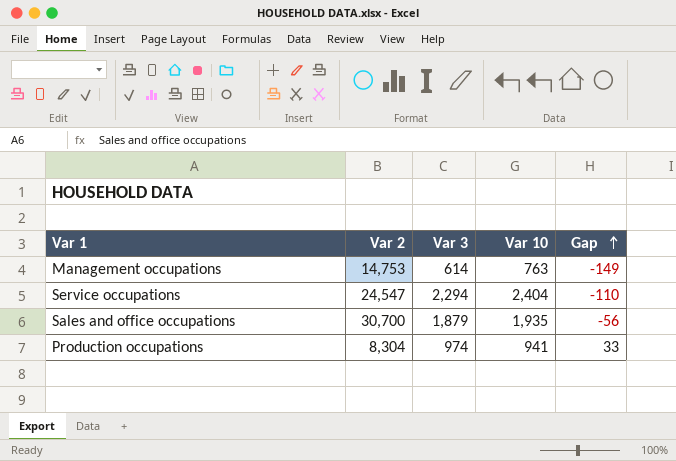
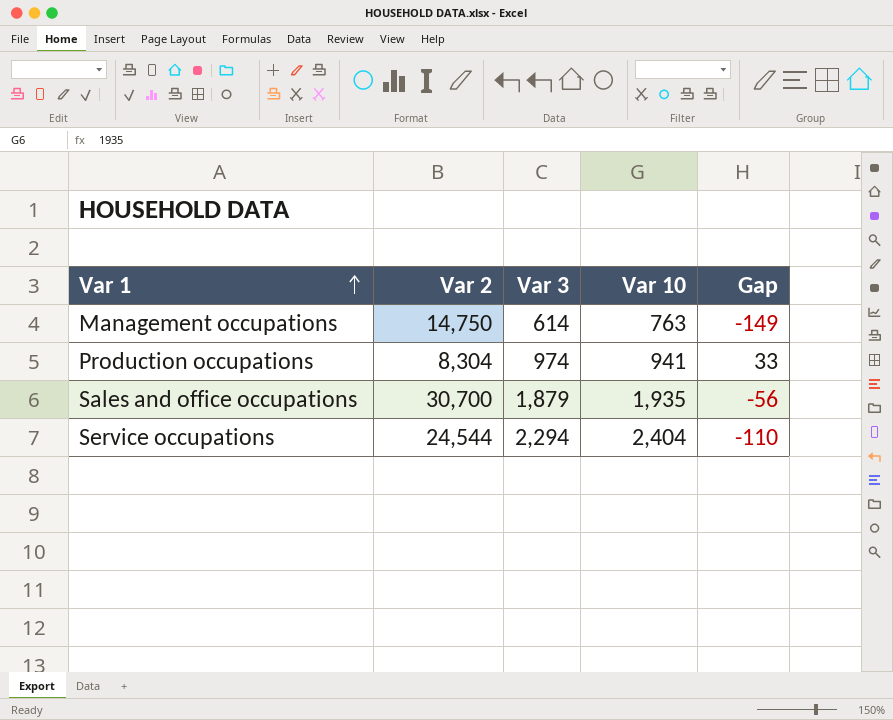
row order: Gap ascending -> Var 1 ascending
Management occupations | Var 2: 14,753 -> 14,750
Service occupations | Var 2: 24,547 -> 24,544

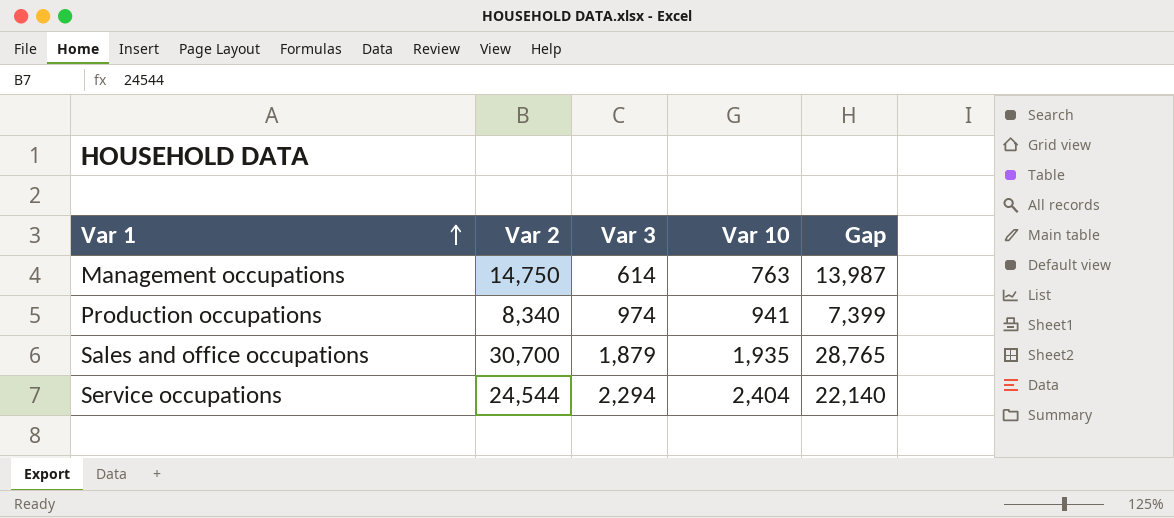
column Gap | formula: [Var 3] - [Var 10] -> [Var 2] - [Var 10]
Production occupations | Var 2: 8,304 -> 8,340

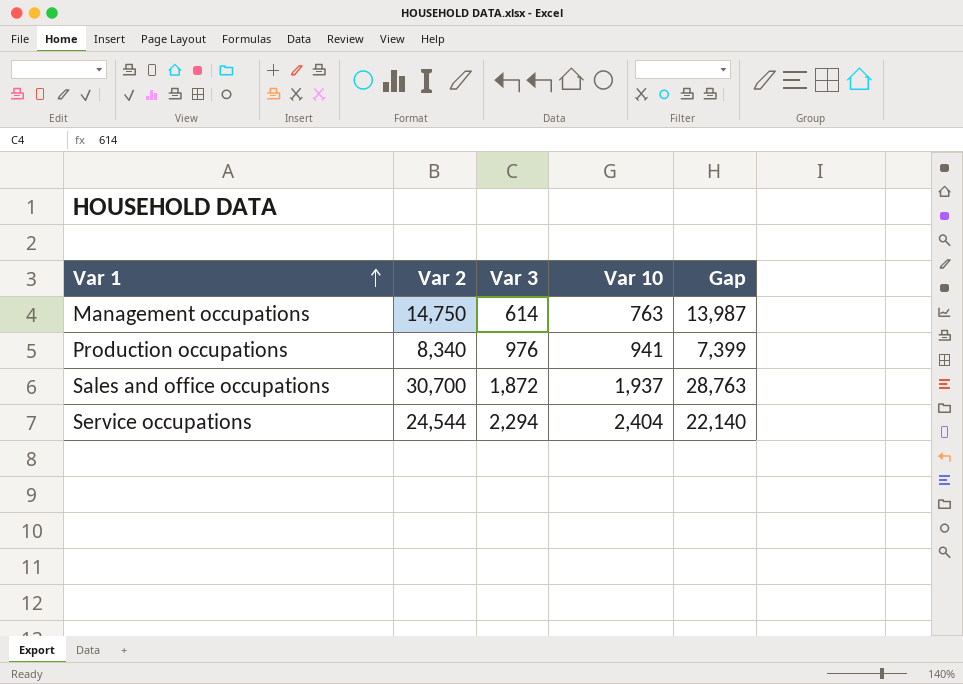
Production occupations | Var 3: 974 -> 976
Sales and office occupations | Var 3: 1,879 -> 1,872
Sales and office occupations | Var 10: 1,935 -> 1,937
Sales and office occupations | Gap: 28,765 -> 28,763

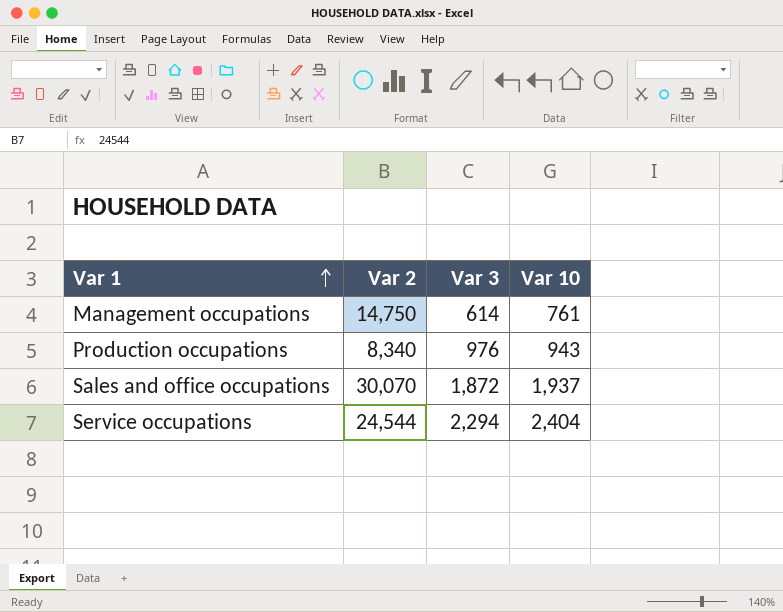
column Gap | formula: [Var 2] - [Var 10] -> none
Management occupations | Var 10: 763 -> 761
Production occupations | Var 10: 941 -> 943
Sales and office occupations | Var 2: 30,700 -> 30,070

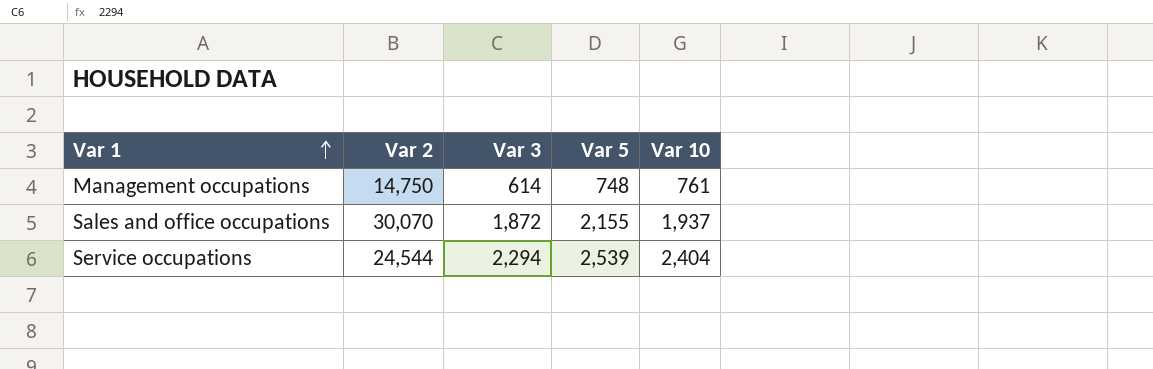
column Var 5 | position: none -> 4
row Production occupations: 8,340 | 976 | 943 -> none

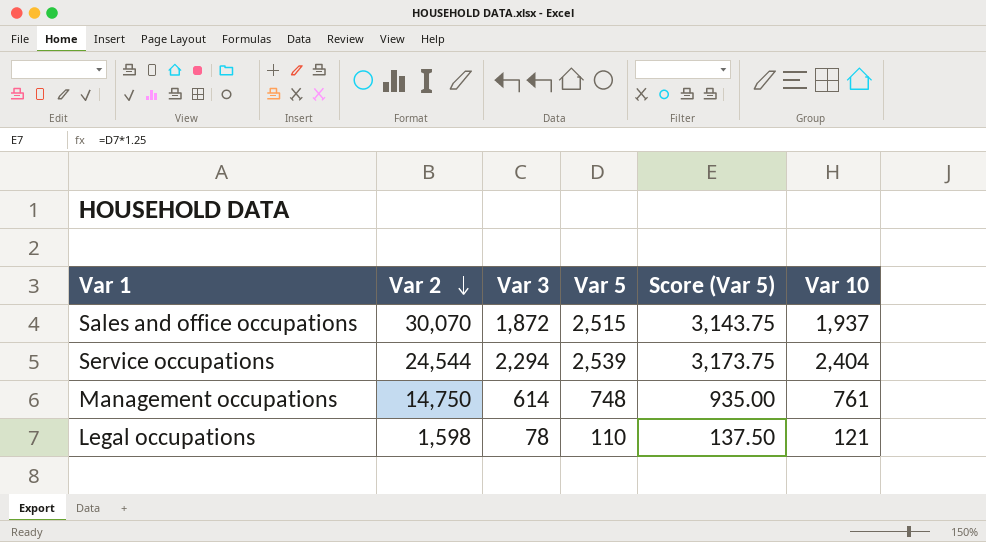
row order: Var 1 ascending -> Var 2 descending
column Score (Var 5) | formula: none -> [Var 5] * 1.25
Sales and office occupations | Var 5: 2,155 -> 2,515
row Legal occupations: none -> 1,598 | 78 | 110 | 137.50 | 121

